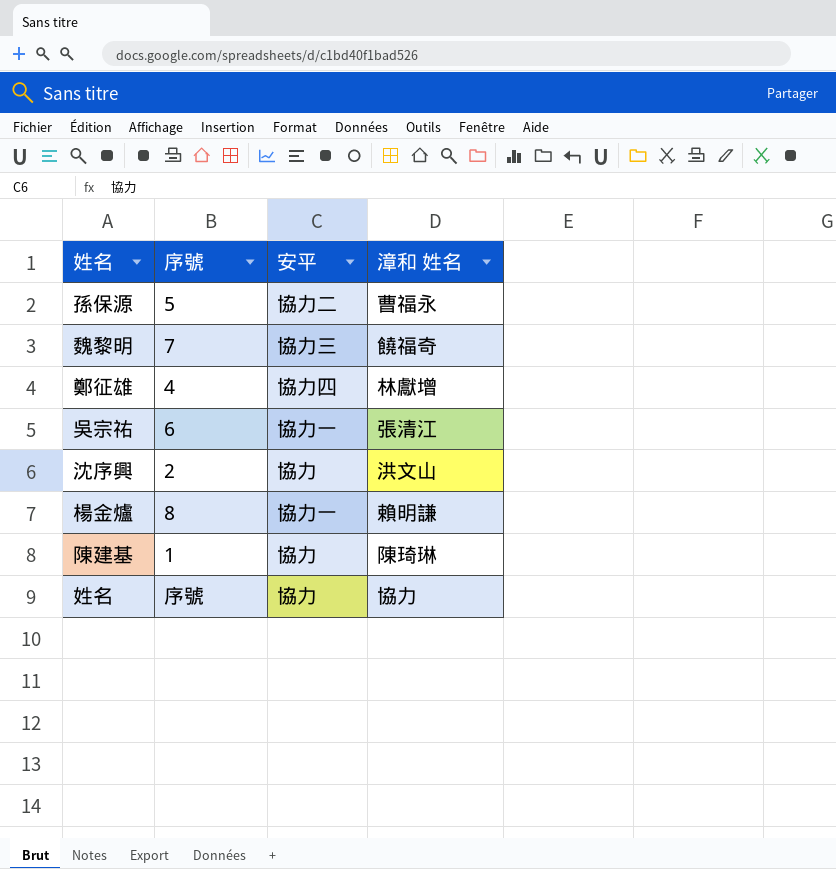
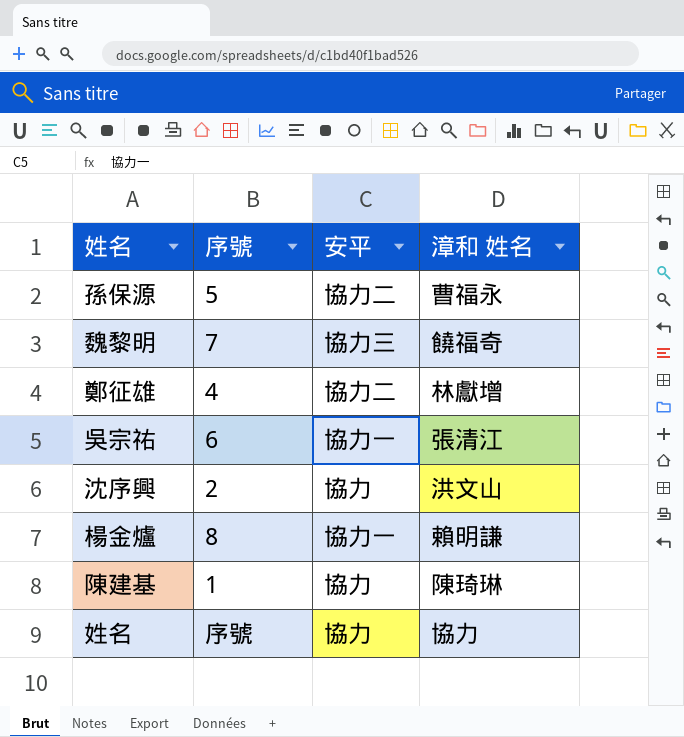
鄭征雄 | 安平: 協力四 -> 協力二

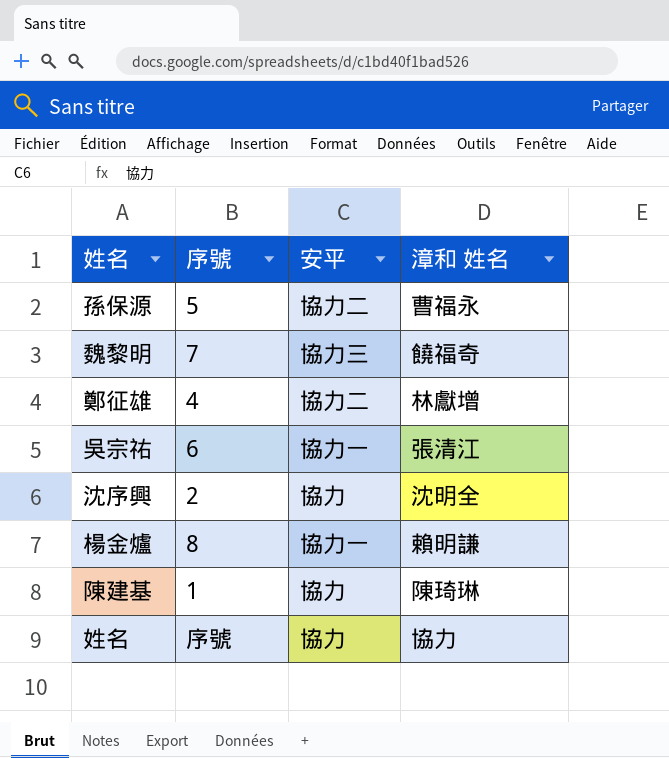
沈序興 | 漳和 姓名: 洪文山 -> 沈明全

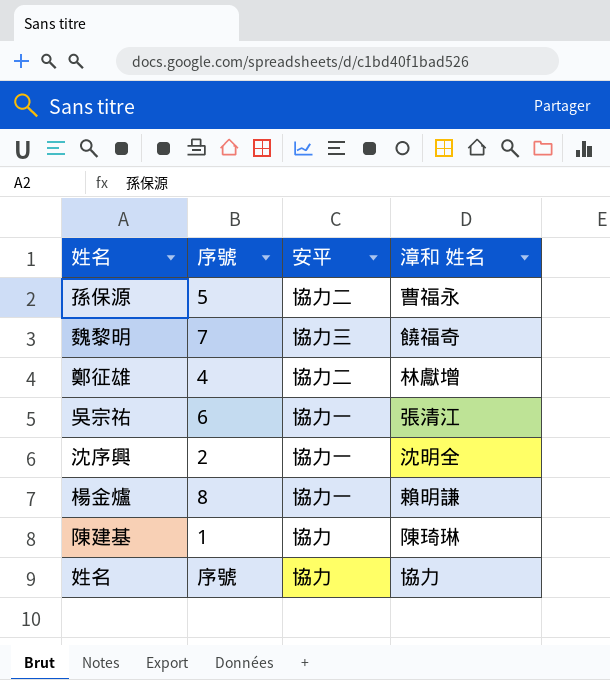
沈序興 | 安平: 協力 -> 協力一

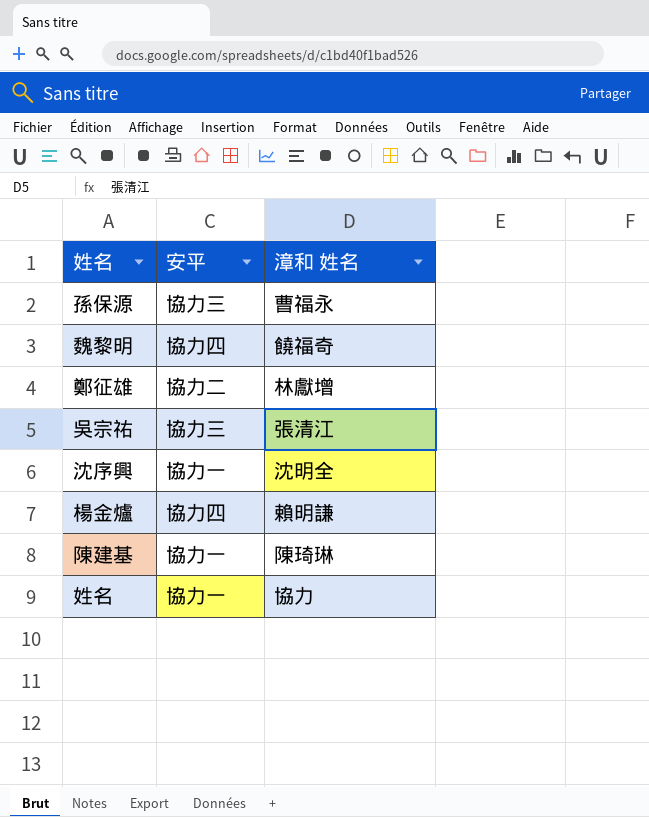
column 序號 | position: 2 -> none
孫保源 | 安平: 協力二 -> 協力三
魏黎明 | 安平: 協力三 -> 協力四
吳宗祐 | 安平: 協力一 -> 協力三
楊金爐 | 安平: 協力一 -> 協力四
陳建基 | 安平: 協力 -> 協力一
姓名 | 安平: 協力 -> 協力一

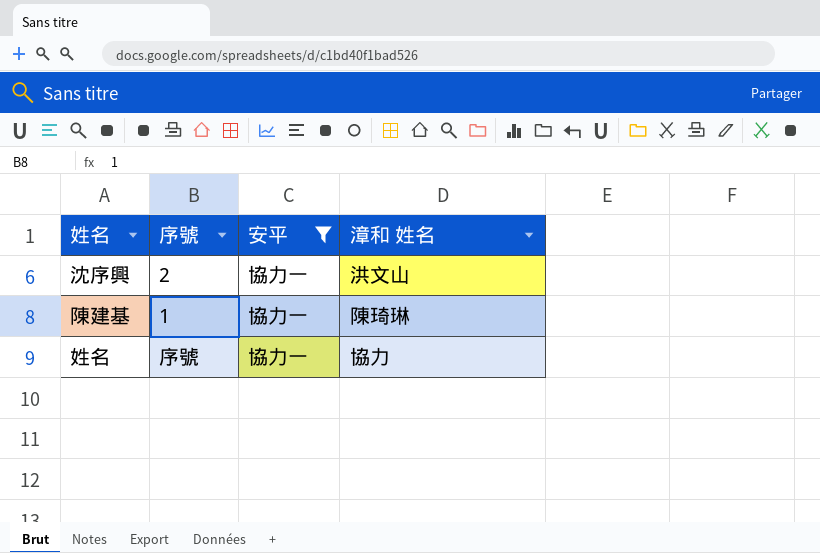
filter: none -> 安平 = 協力一
column 序號 | position: none -> 2
沈序興 | 漳和 姓名: 沈明全 -> 洪文山

